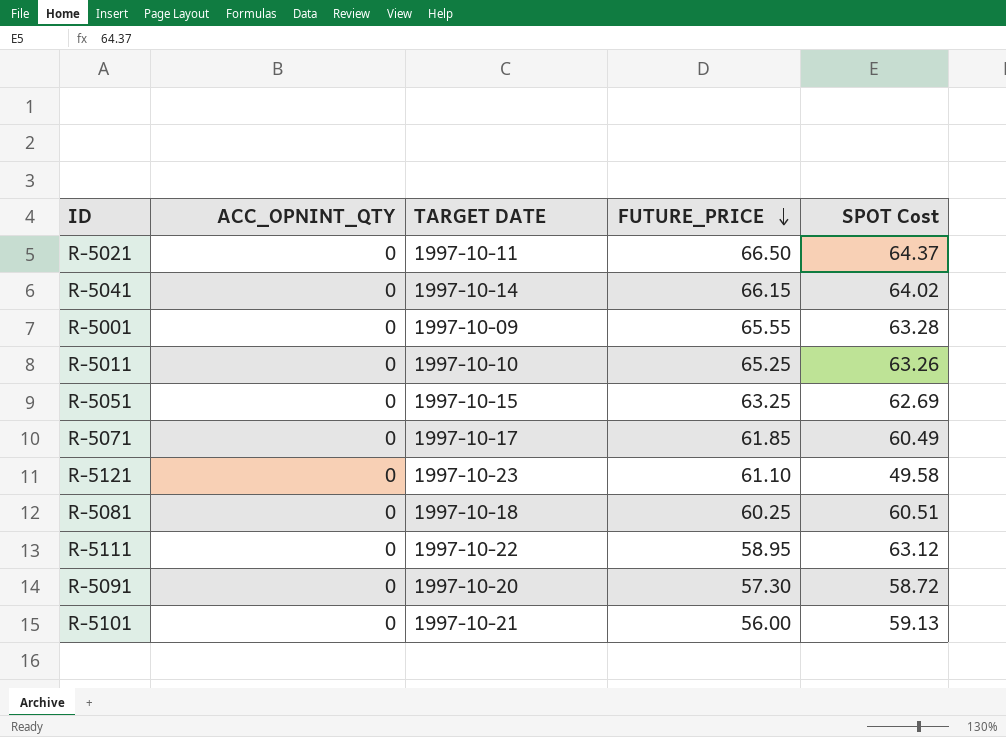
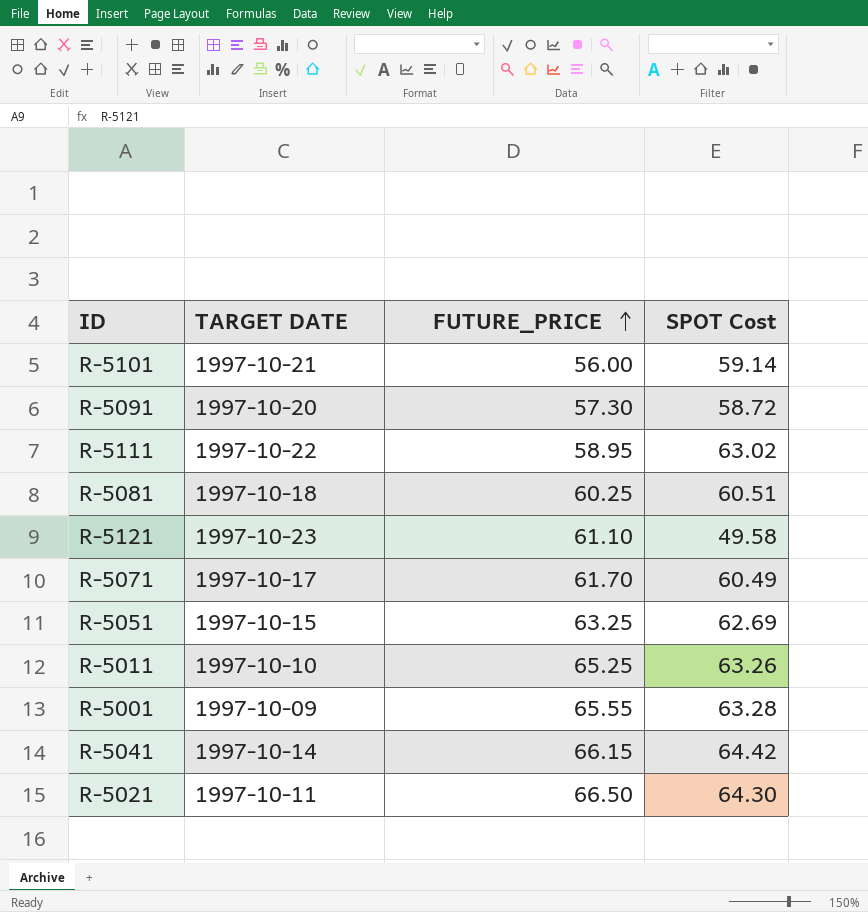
row order: FUTURE_PRICE descending -> FUTURE_PRICE ascending
column ACC_OPNINT_QTY | position: 2 -> none
R-5101 | SPOT Cost: 59.13 -> 59.14
R-5111 | SPOT Cost: 63.12 -> 63.02
R-5071 | FUTURE_PRICE: 61.85 -> 61.70
R-5041 | SPOT Cost: 64.02 -> 64.42
R-5021 | SPOT Cost: 64.37 -> 64.30

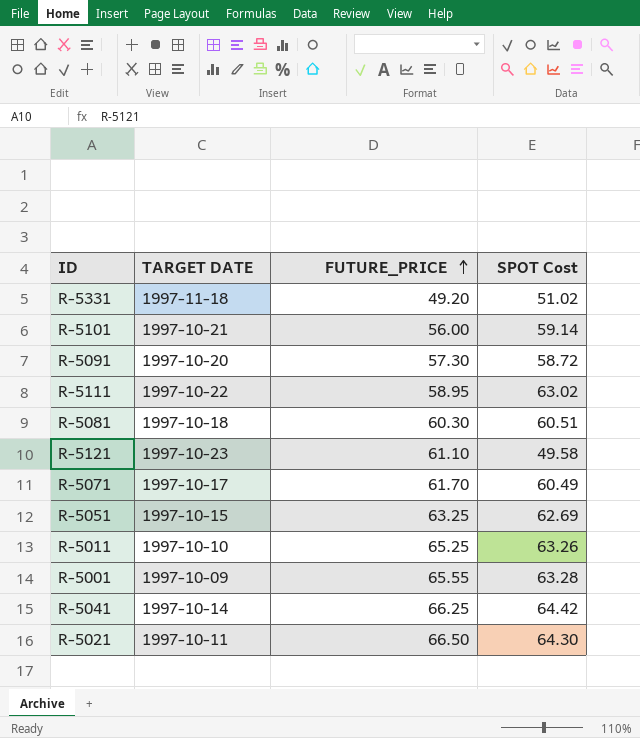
row R-5331: none -> 1997-11-18 | 49.20 | 51.02
R-5081 | FUTURE_PRICE: 60.25 -> 60.30
R-5041 | FUTURE_PRICE: 66.15 -> 66.25

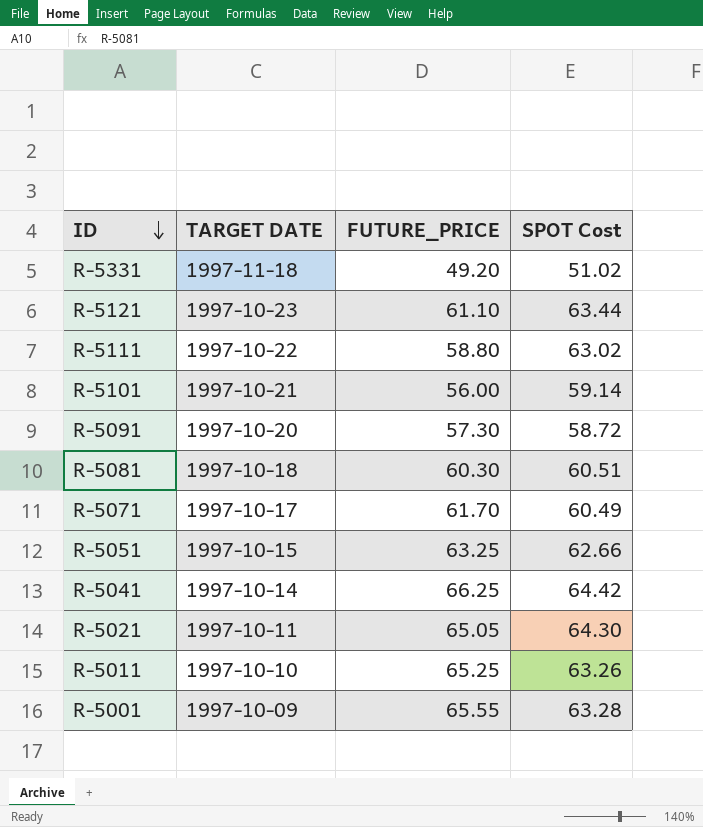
row order: FUTURE_PRICE ascending -> ID descending
R-5121 | SPOT Cost: 49.58 -> 63.44
R-5111 | FUTURE_PRICE: 58.95 -> 58.80
R-5051 | SPOT Cost: 62.69 -> 62.66
R-5021 | FUTURE_PRICE: 66.50 -> 65.05

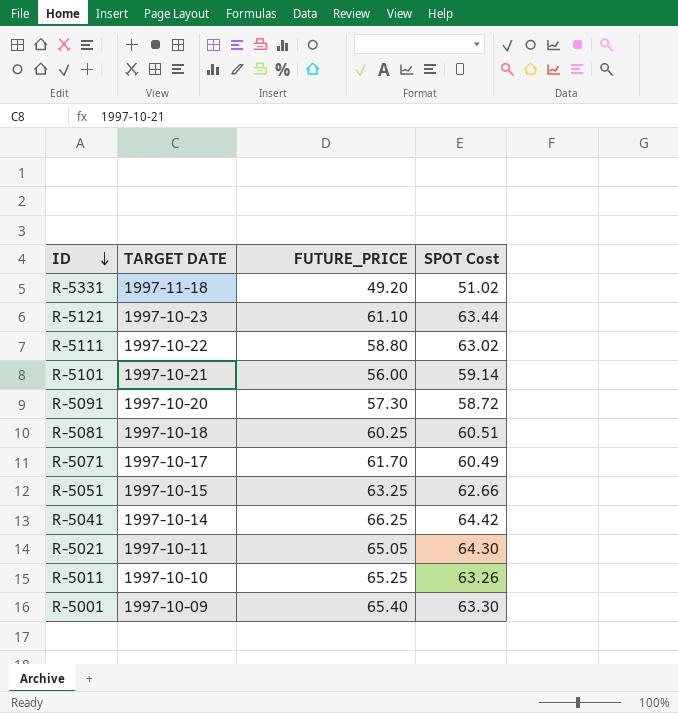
R-5081 | FUTURE_PRICE: 60.30 -> 60.25
R-5001 | FUTURE_PRICE: 65.55 -> 65.40
R-5001 | SPOT Cost: 63.28 -> 63.30

